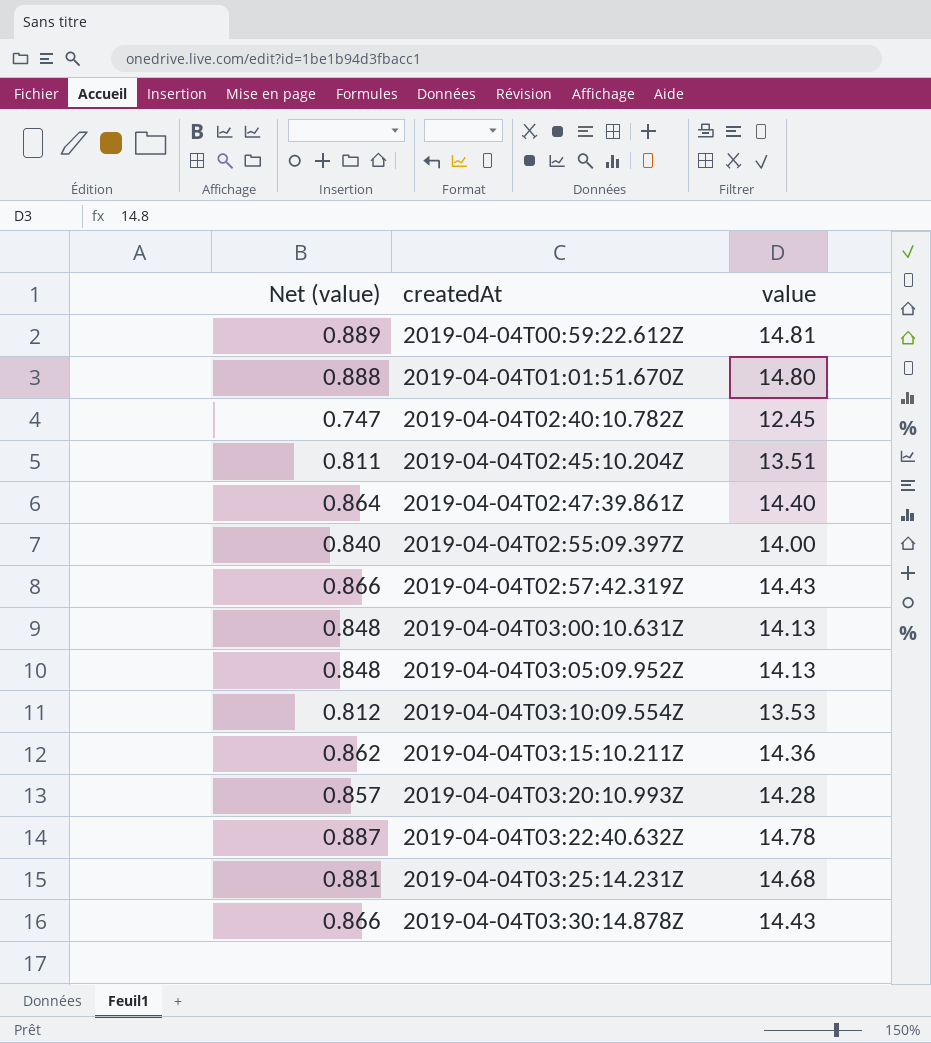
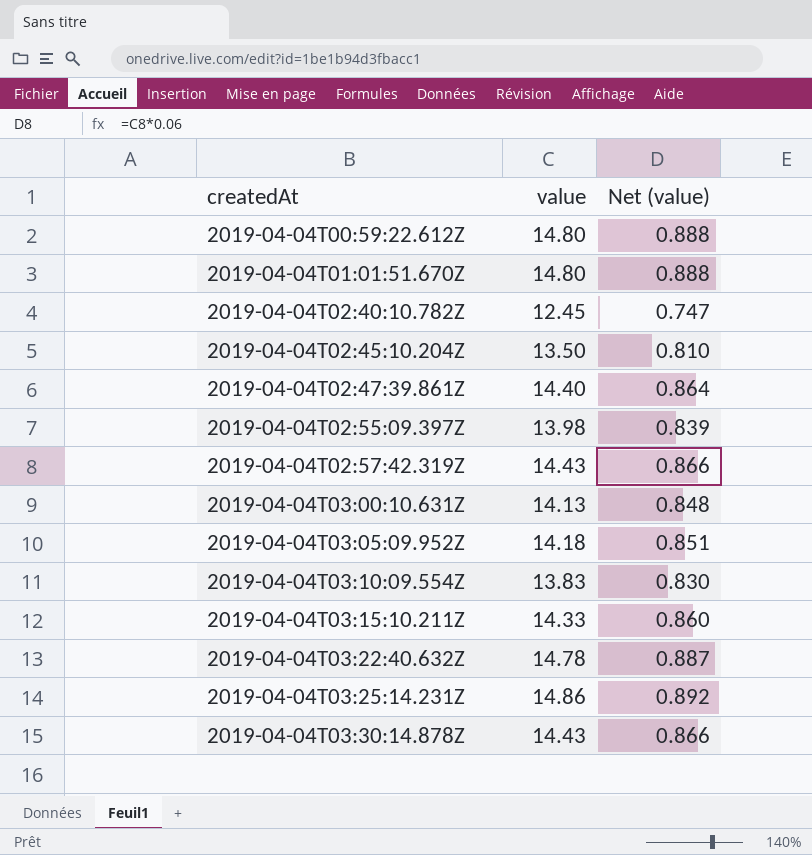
column Net (value) | position: 1 -> 3
row 2019-04-04T03:20:10.993Z: 0.857 | 14.28 -> none
2019-04-04T00:59:22.612Z | value: 14.81 -> 14.80
2019-04-04T00:59:22.612Z | Net (value): 0.889 -> 0.888
2019-04-04T02:45:10.204Z | value: 13.51 -> 13.50
2019-04-04T02:45:10.204Z | Net (value): 0.811 -> 0.810
2019-04-04T02:55:09.397Z | value: 14.00 -> 13.98
2019-04-04T02:55:09.397Z | Net (value): 0.840 -> 0.839
2019-04-04T03:05:09.952Z | value: 14.13 -> 14.18
2019-04-04T03:05:09.952Z | Net (value): 0.848 -> 0.851
2019-04-04T03:10:09.554Z | value: 13.53 -> 13.83
2019-04-04T03:10:09.554Z | Net (value): 0.812 -> 0.830
2019-04-04T03:15:10.211Z | value: 14.36 -> 14.33
2019-04-04T03:15:10.211Z | Net (value): 0.862 -> 0.860
2019-04-04T03:25:14.231Z | value: 14.68 -> 14.86
2019-04-04T03:25:14.231Z | Net (value): 0.881 -> 0.892

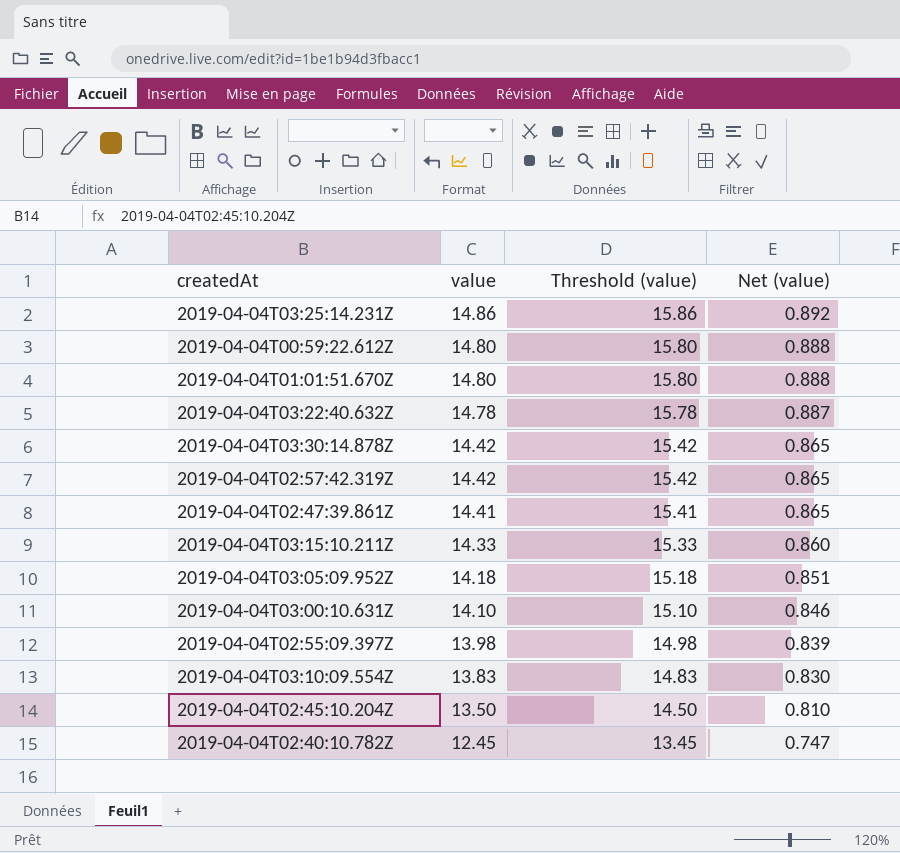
row order: createdAt ascending -> value descending
column Threshold (value) | formula: none -> [value] + 1
2019-04-04T03:30:14.878Z | value: 14.43 -> 14.42
2019-04-04T03:30:14.878Z | Net (value): 0.866 -> 0.865
2019-04-04T02:57:42.319Z | value: 14.43 -> 14.42
2019-04-04T02:57:42.319Z | Net (value): 0.866 -> 0.865
2019-04-04T02:47:39.861Z | value: 14.40 -> 14.41
2019-04-04T02:47:39.861Z | Net (value): 0.864 -> 0.865
2019-04-04T03:00:10.631Z | value: 14.13 -> 14.10
2019-04-04T03:00:10.631Z | Net (value): 0.848 -> 0.846

